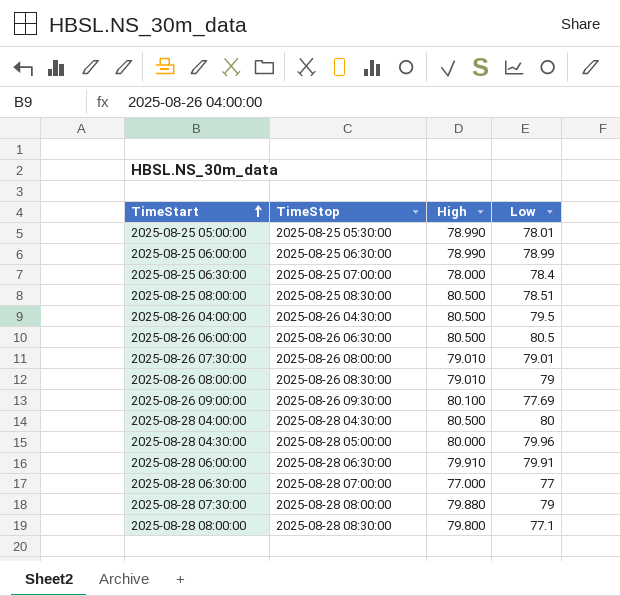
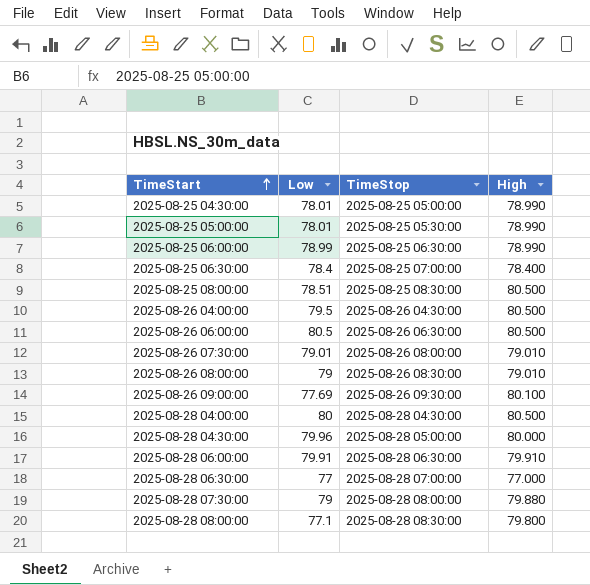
column Low | position: 4 -> 2
row 2025-08-25 04:30:00: none -> 78.01 | 2025-08-25 05:00:00 | 78.990
2025-08-25 06:30:00 | High: 78.000 -> 78.400

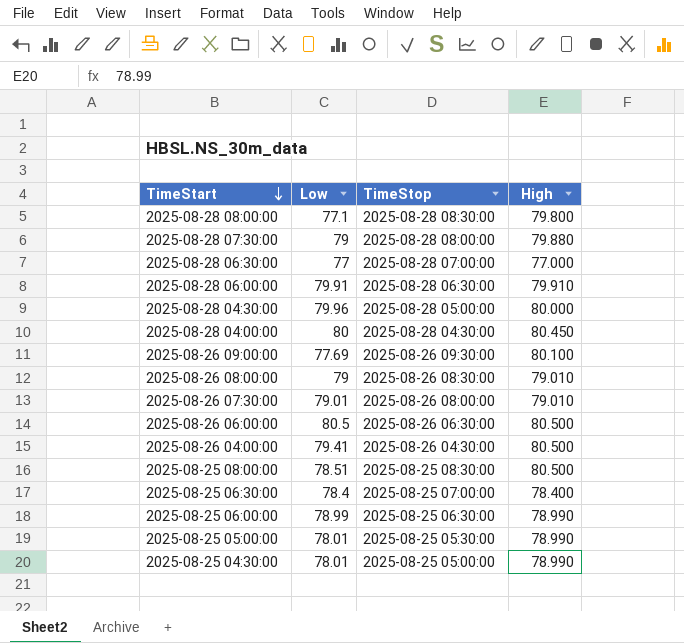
row order: TimeStart ascending -> TimeStart descending
2025-08-28 04:00:00 | High: 80.500 -> 80.450
2025-08-26 04:00:00 | Low: 79.5 -> 79.41

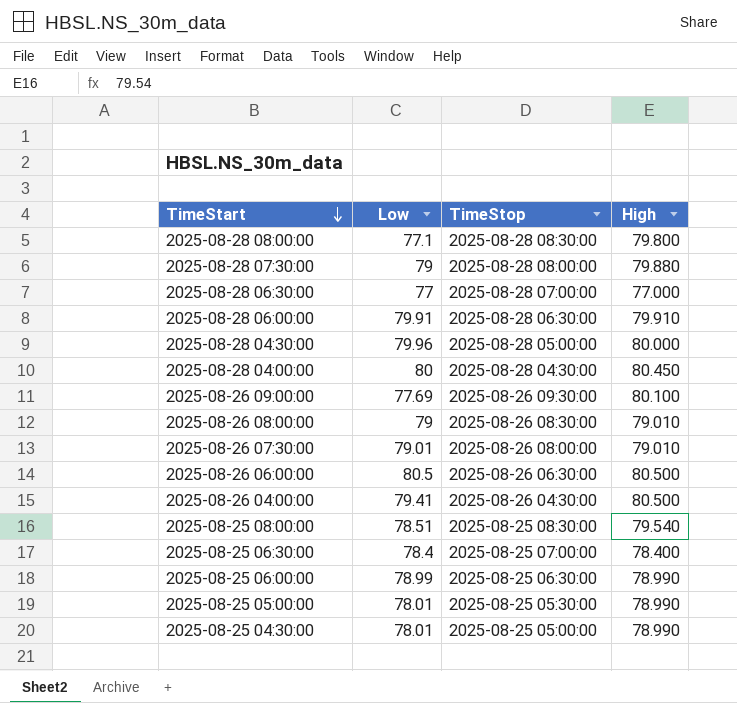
2025-08-25 08:00:00 | High: 80.500 -> 79.540

